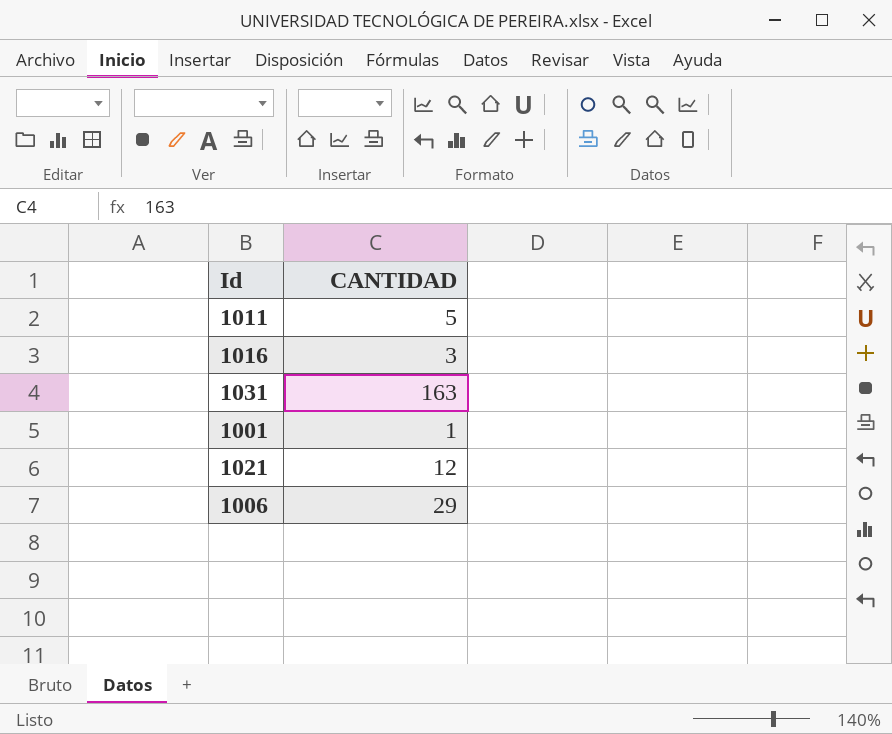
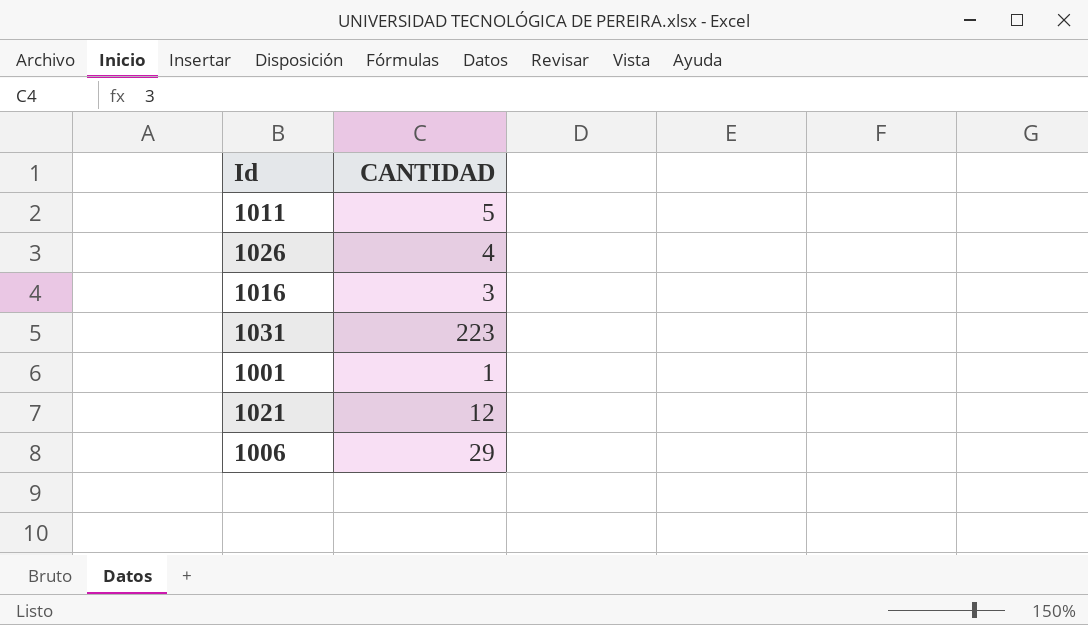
row 1026: none -> 4
1031 | CANTIDAD: 163 -> 223

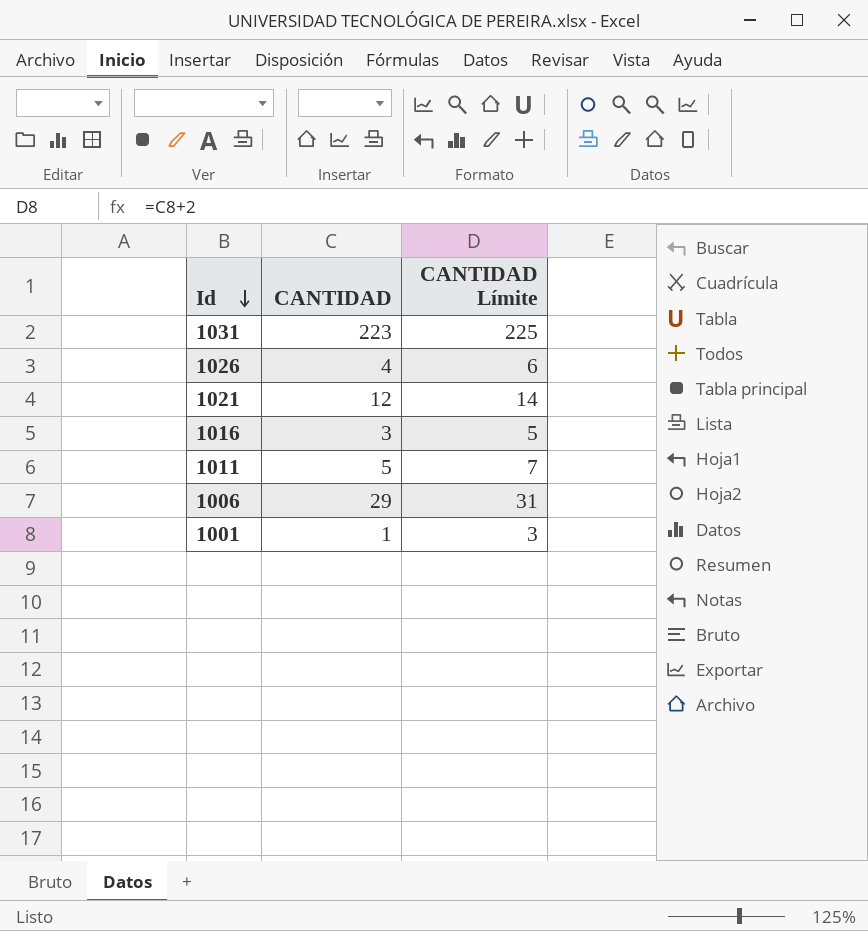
row order: none -> Id descending
column CANTIDAD Límite | formula: none -> [CANTIDAD] + 2

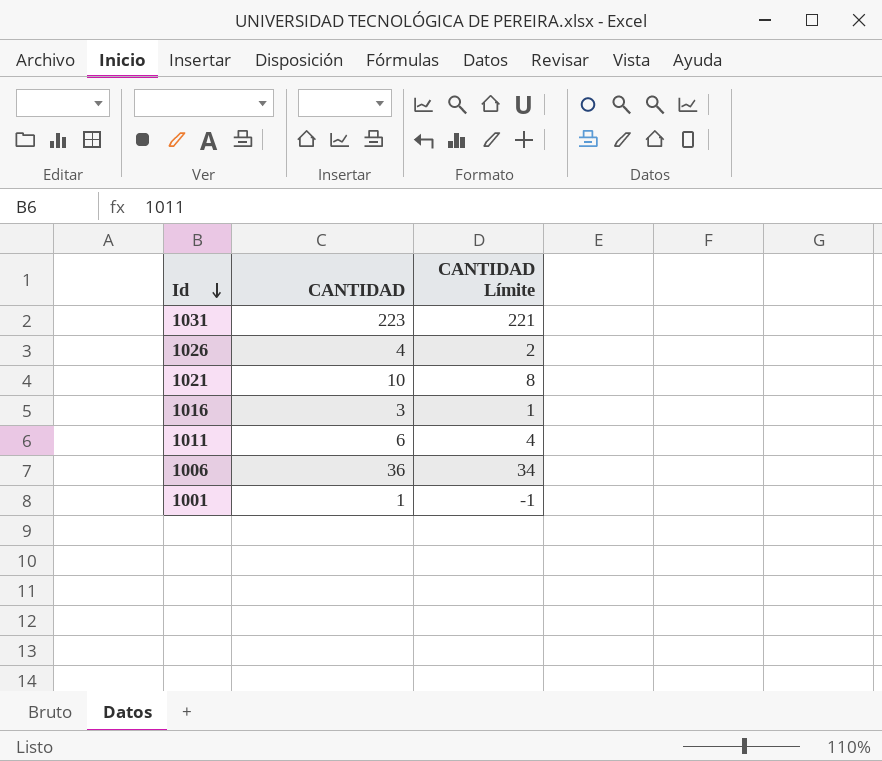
column CANTIDAD Límite | formula: [CANTIDAD] + 2 -> [CANTIDAD] - 2
1021 | CANTIDAD: 12 -> 10
1011 | CANTIDAD: 5 -> 6
1006 | CANTIDAD: 29 -> 36

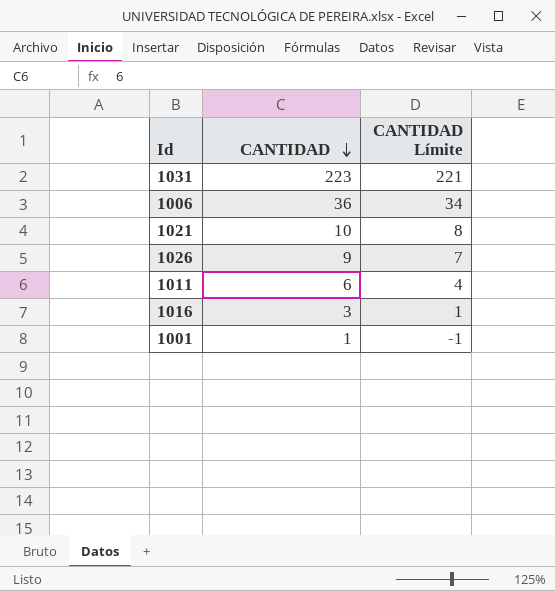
row order: Id descending -> CANTIDAD descending
1026 | CANTIDAD: 4 -> 9
1026 | CANTIDAD Límite: 2 -> 7

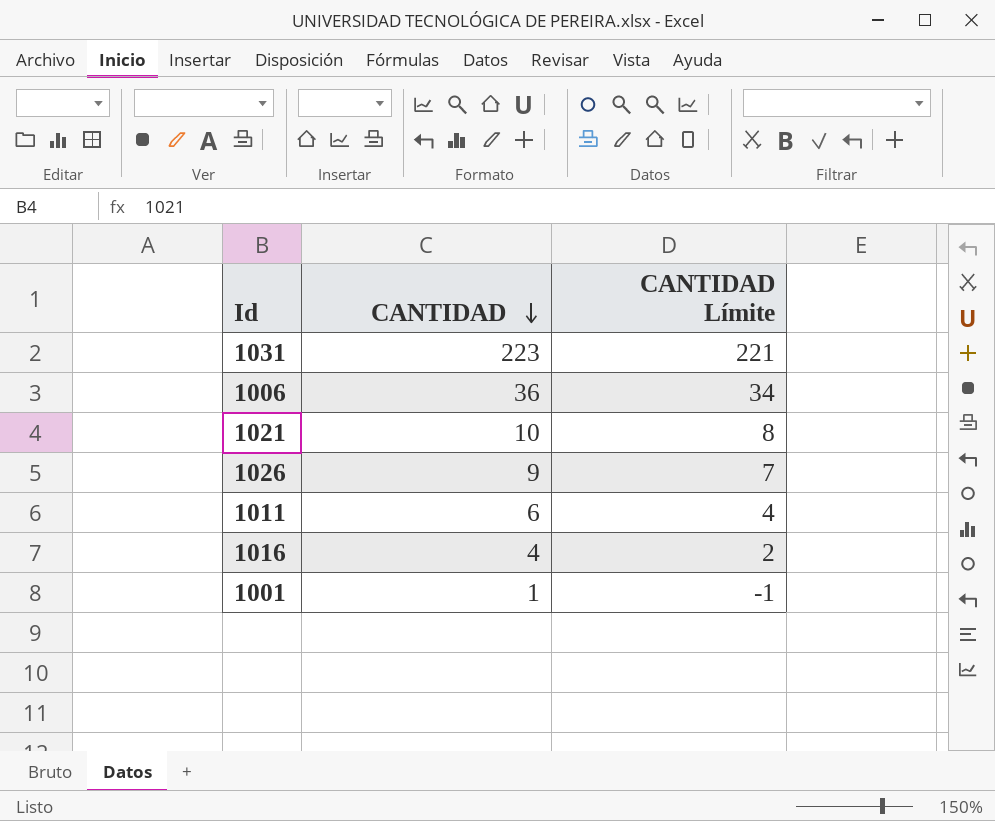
1016 | CANTIDAD: 3 -> 4
1016 | CANTIDAD Límite: 1 -> 2

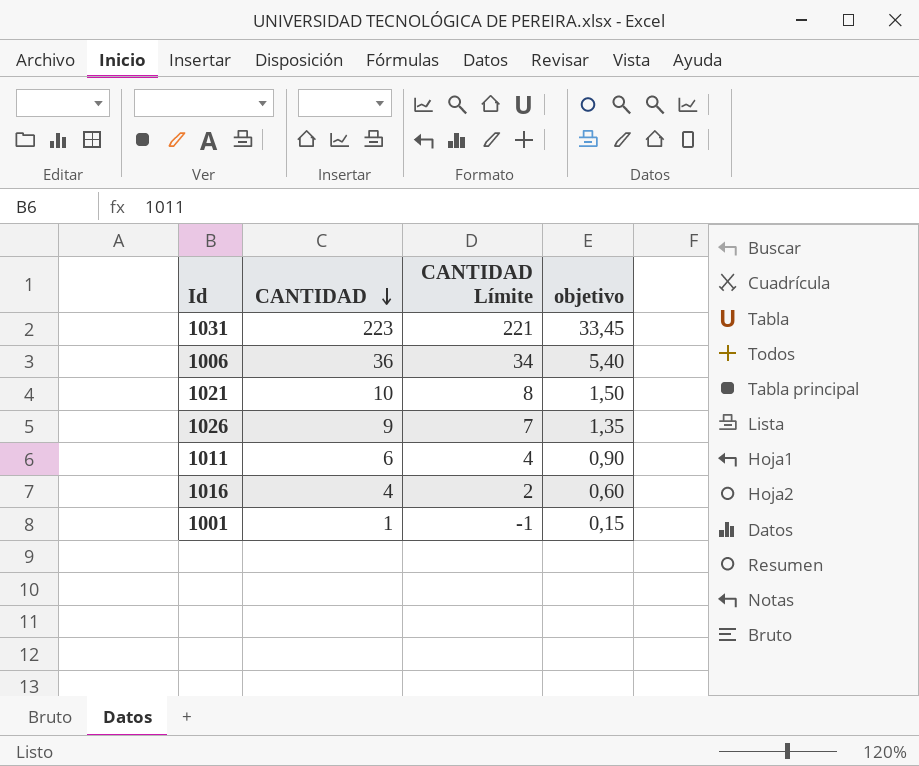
column objetivo | formula: none -> [CANTIDAD] * 0,15

